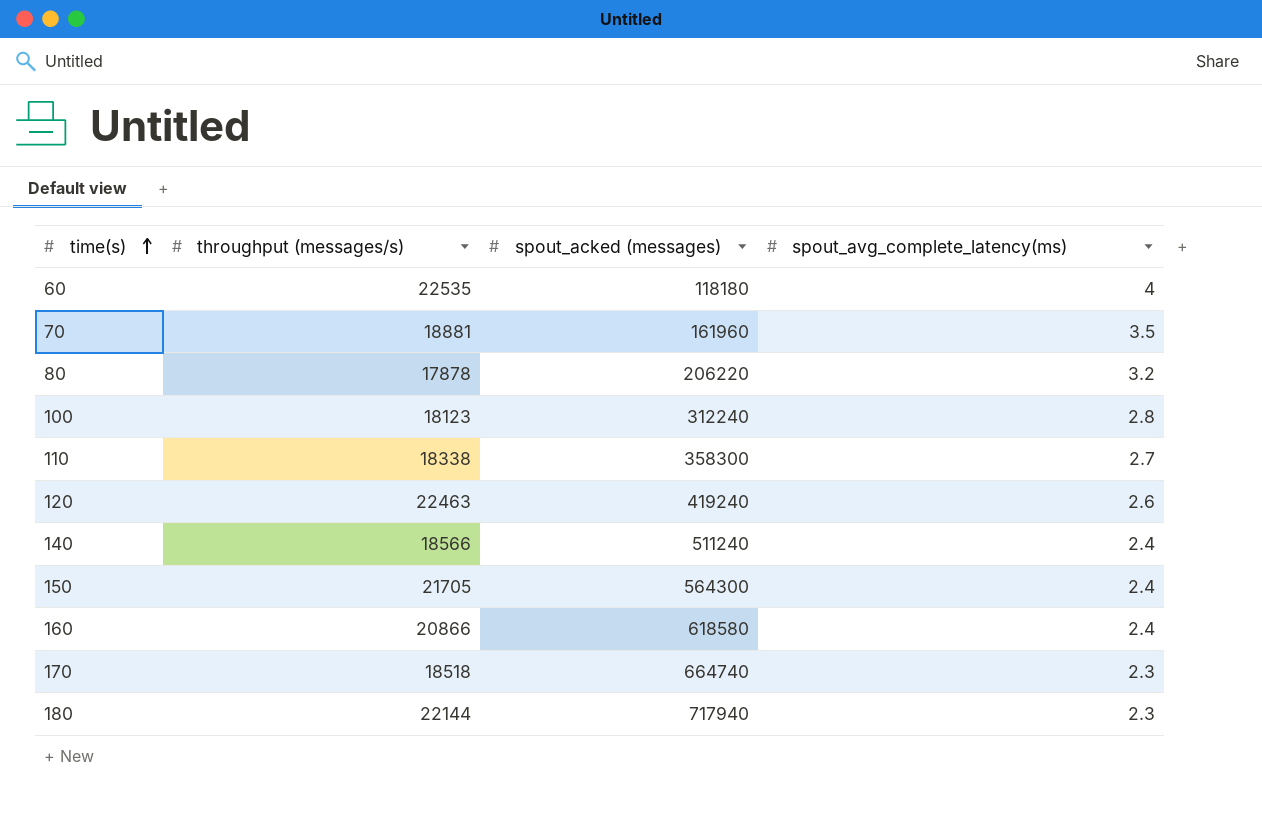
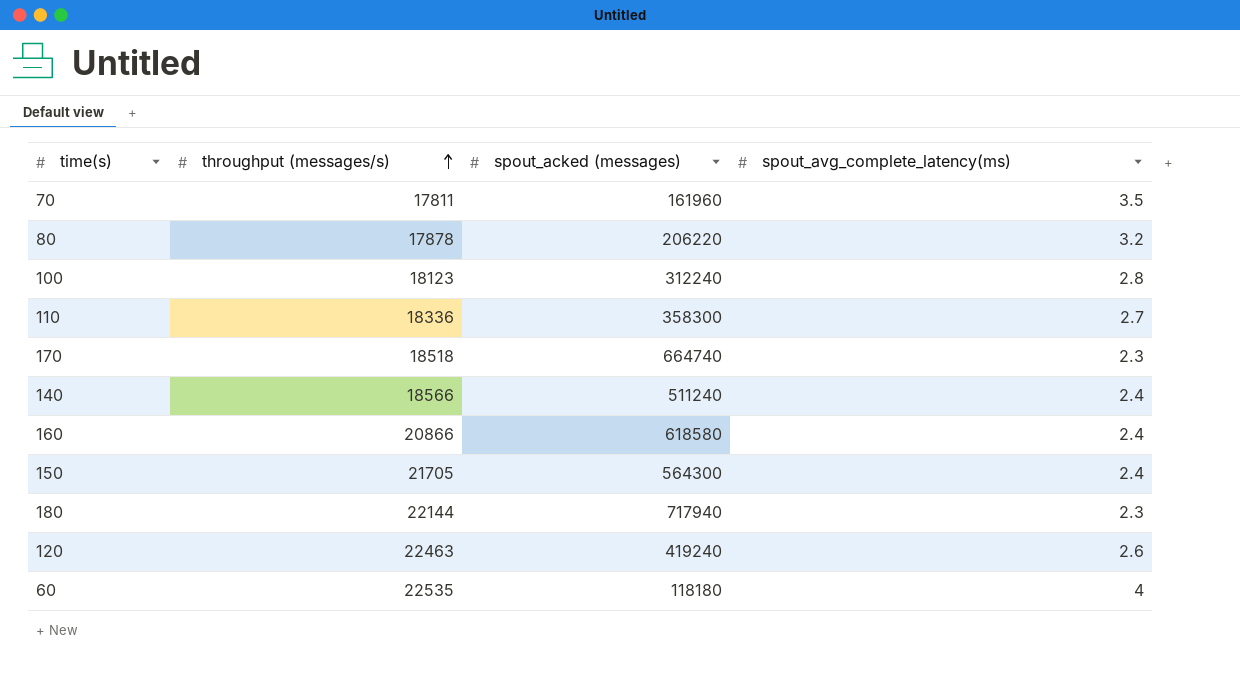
row order: time(s) ascending -> throughput (messages/s) ascending
70 | throughput (messages/s): 18881 -> 17811
110 | throughput (messages/s): 18338 -> 18336

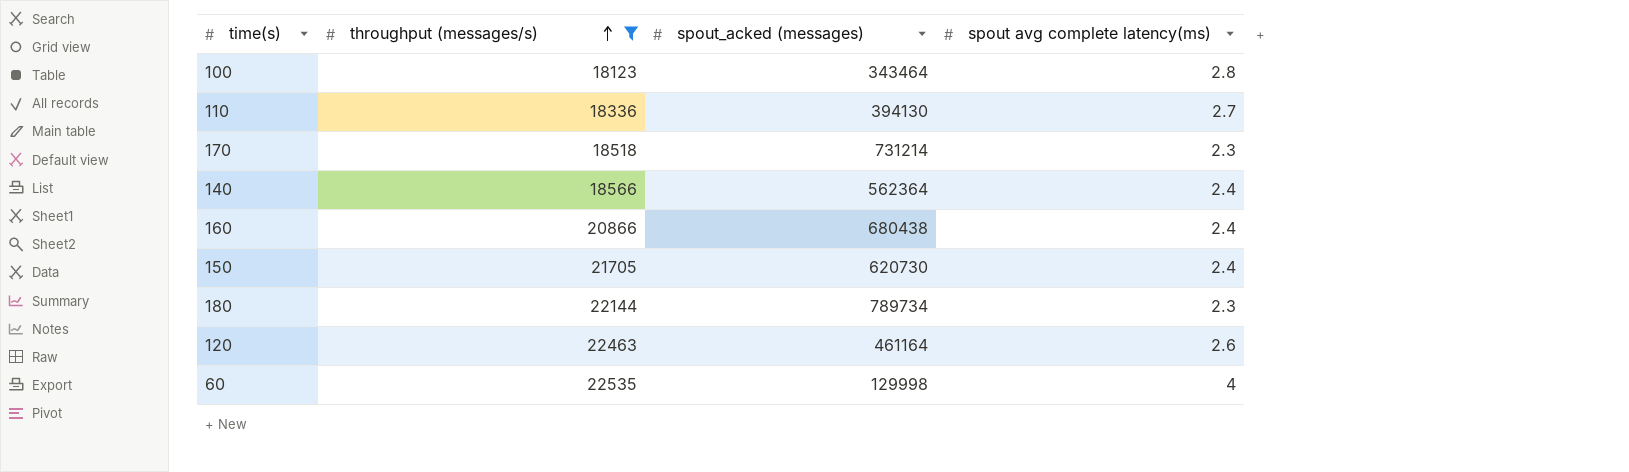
filter: none -> throughput (messages/s) >= 18123
column name: spout_avg_complete_latency(ms) -> spout avg complete latency(ms)
100 | spout_acked (messages): 312240 -> 343464
110 | spout_acked (messages): 358300 -> 394130
170 | spout_acked (messages): 664740 -> 731214
140 | spout_acked (messages): 511240 -> 562364
160 | spout_acked (messages): 618580 -> 680438
150 | spout_acked (messages): 564300 -> 620730
180 | spout_acked (messages): 717940 -> 789734
120 | spout_acked (messages): 419240 -> 461164
60 | spout_acked (messages): 118180 -> 129998

